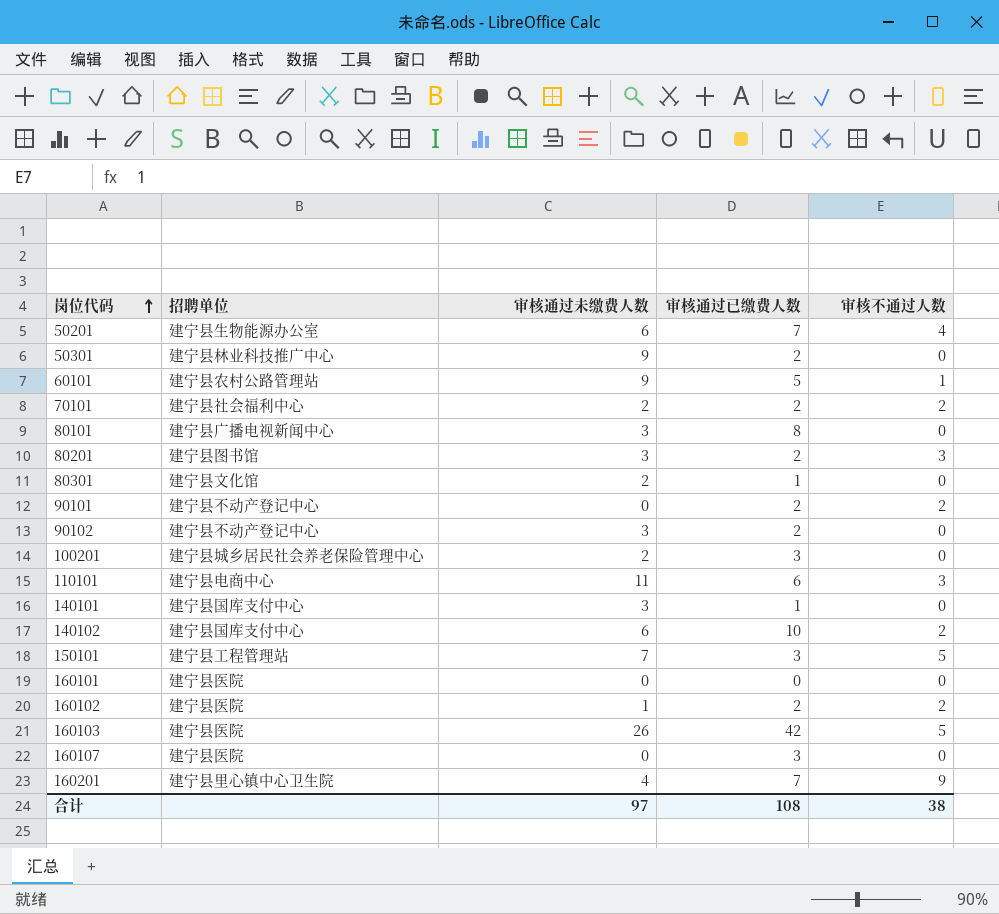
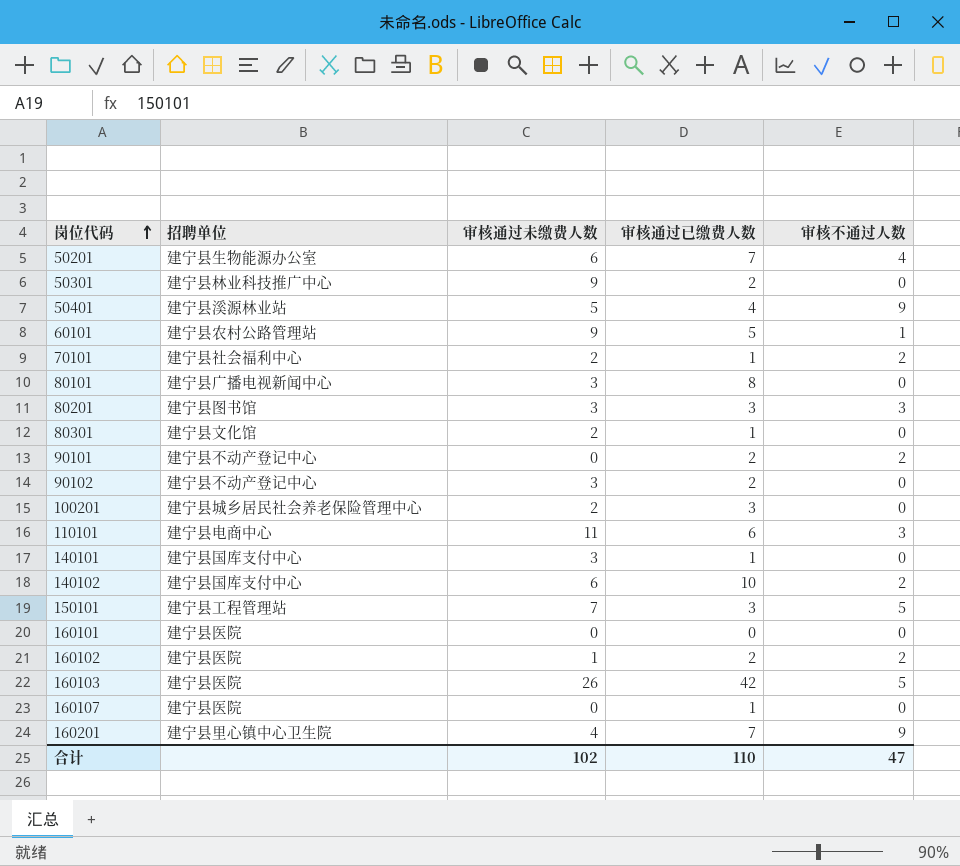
row 50401: none -> 建宁县溪源林业站 | 5 | 4 | 9
70101 | 审核通过已缴费人数: 2 -> 1
80201 | 审核通过已缴费人数: 2 -> 3
160107 | 审核通过已缴费人数: 3 -> 1
合计 | 审核通过未缴费人数: 97 -> 102
合计 | 审核通过已缴费人数: 108 -> 110
合计 | 审核不通过人数: 38 -> 47

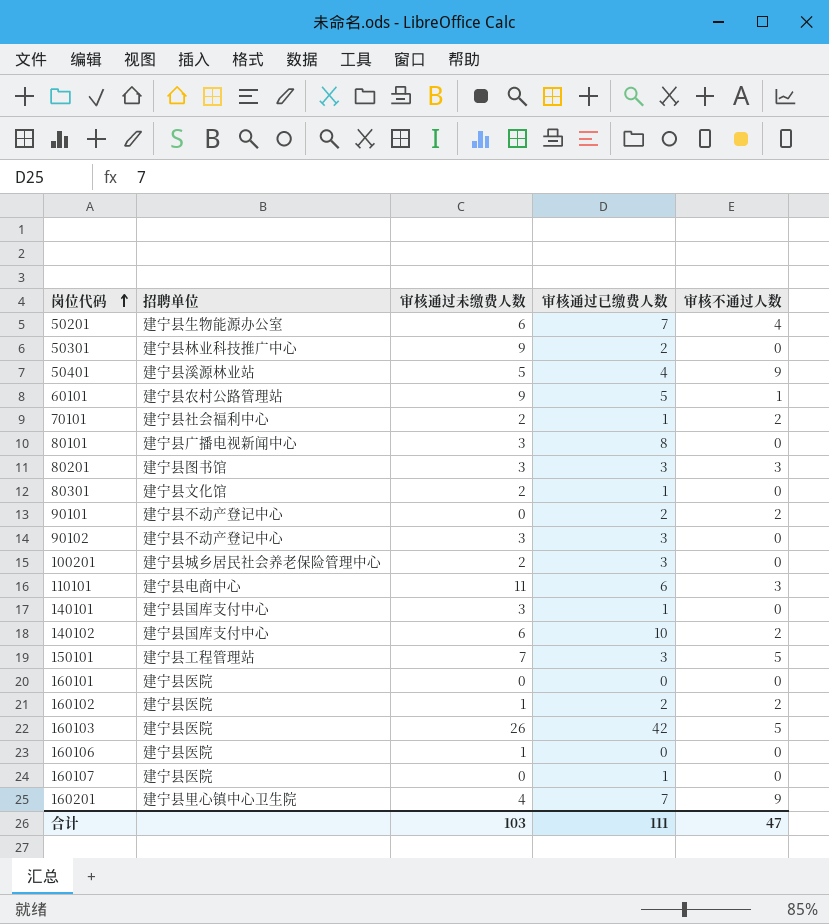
90102 | 审核通过已缴费人数: 2 -> 3
row 160106: none -> 建宁县医院 | 1 | 0 | 0
合计 | 审核通过未缴费人数: 102 -> 103
合计 | 审核通过已缴费人数: 110 -> 111

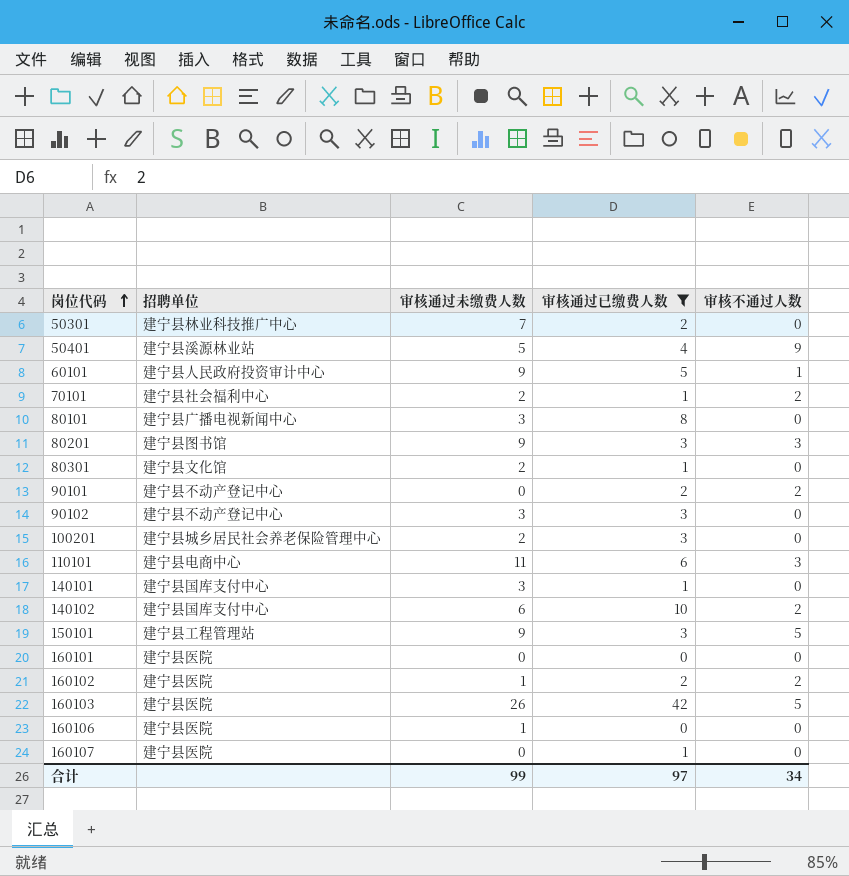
filter: none -> 审核通过已缴费人数 != 7
50301 | 审核通过未缴费人数: 9 -> 7
60101 | 招聘单位: 建宁县农村公路管理站 -> 建宁县人民政府投资审计中心
80201 | 审核通过未缴费人数: 3 -> 9
150101 | 审核通过未缴费人数: 7 -> 9
合计 | 审核通过未缴费人数: 103 -> 99
合计 | 审核通过已缴费人数: 111 -> 97
合计 | 审核不通过人数: 47 -> 34

